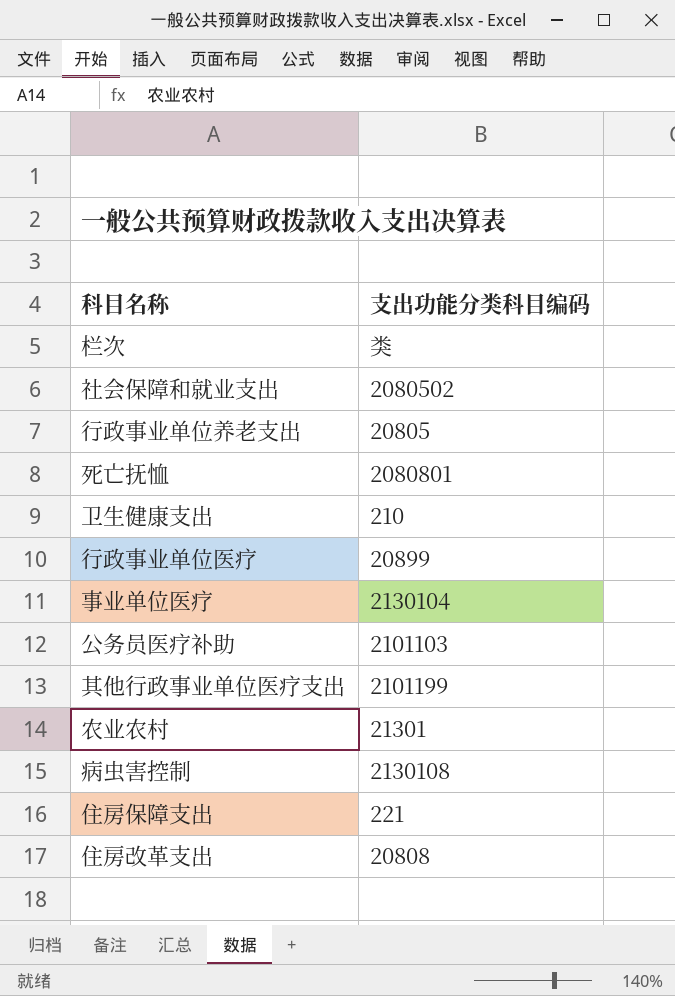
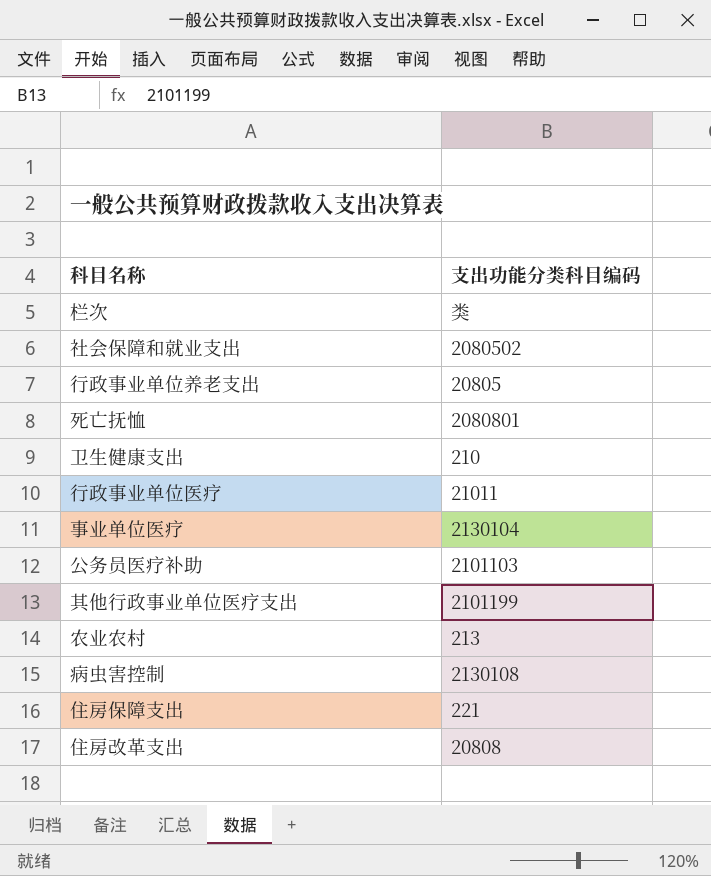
行政事业单位医疗 | 支出功能分类科目编码: 20899 -> 21011
农业农村 | 支出功能分类科目编码: 21301 -> 213

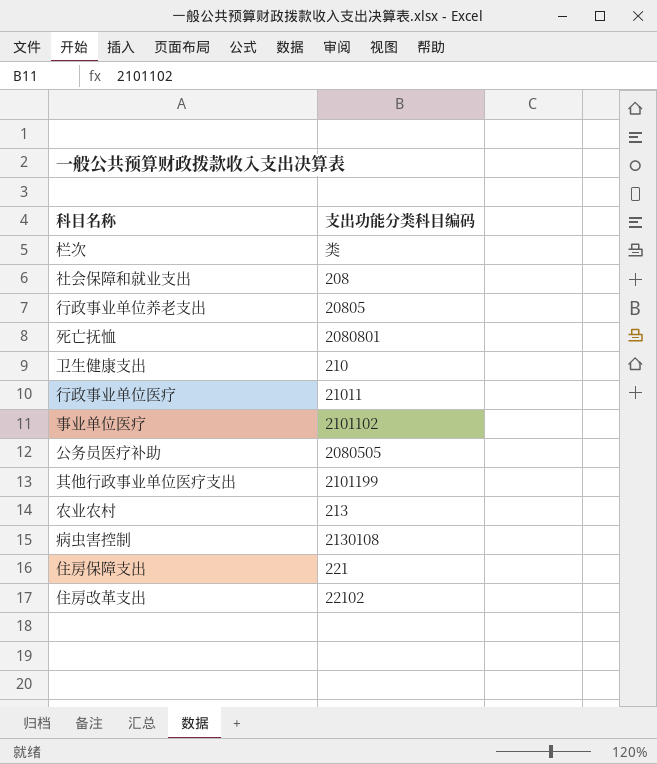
社会保障和就业支出 | 支出功能分类科目编码: 2080502 -> 208
事业单位医疗 | 支出功能分类科目编码: 2130104 -> 2101102
公务员医疗补助 | 支出功能分类科目编码: 2101103 -> 2080505
住房改革支出 | 支出功能分类科目编码: 20808 -> 22102

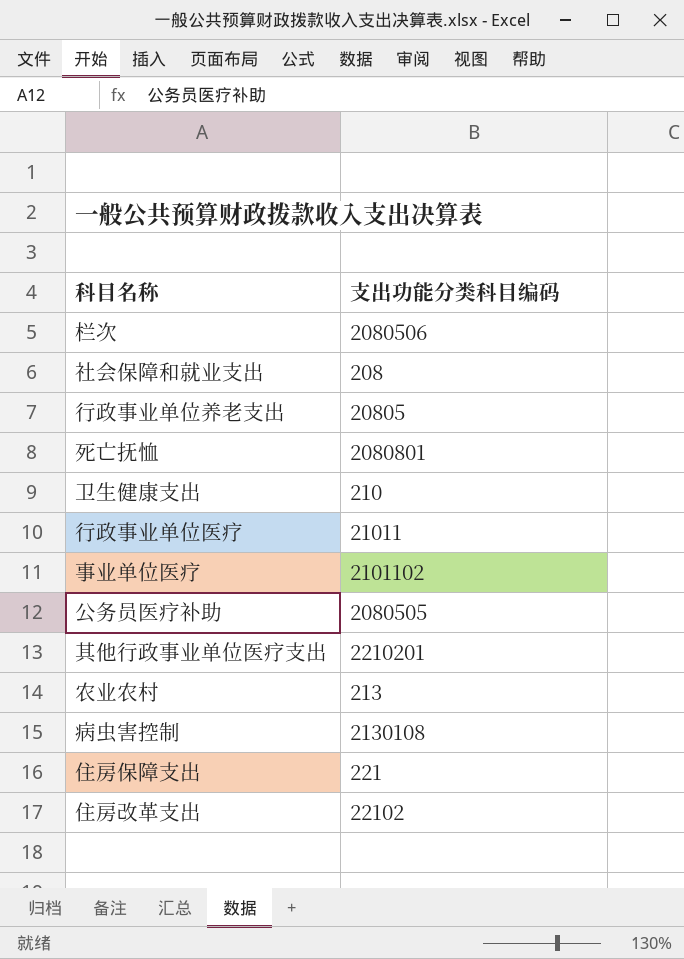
栏次 | 支出功能分类科目编码: 类 -> 2080506
其他行政事业单位医疗支出 | 支出功能分类科目编码: 2101199 -> 2210201

